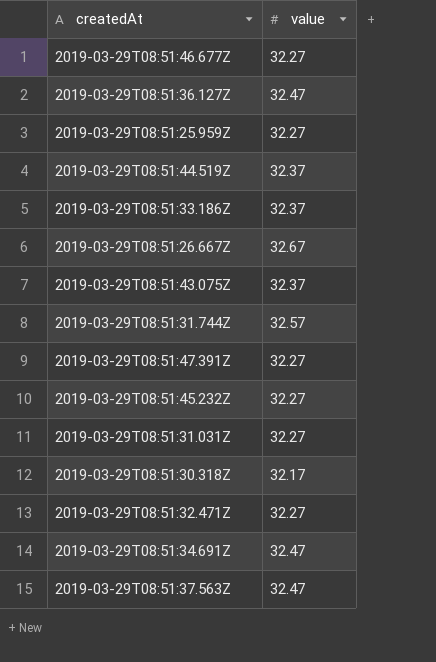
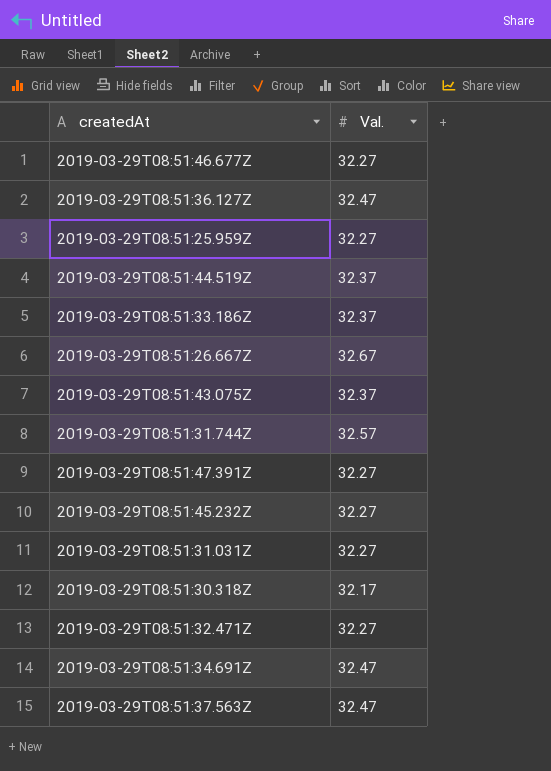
column name: value -> Val.

